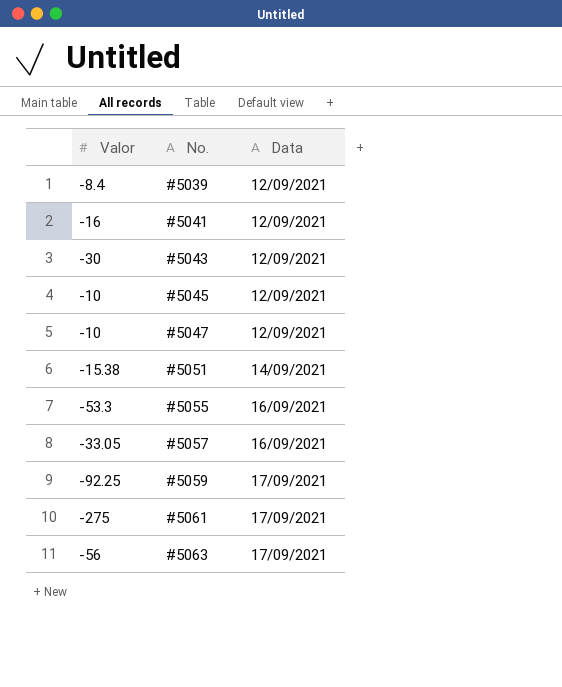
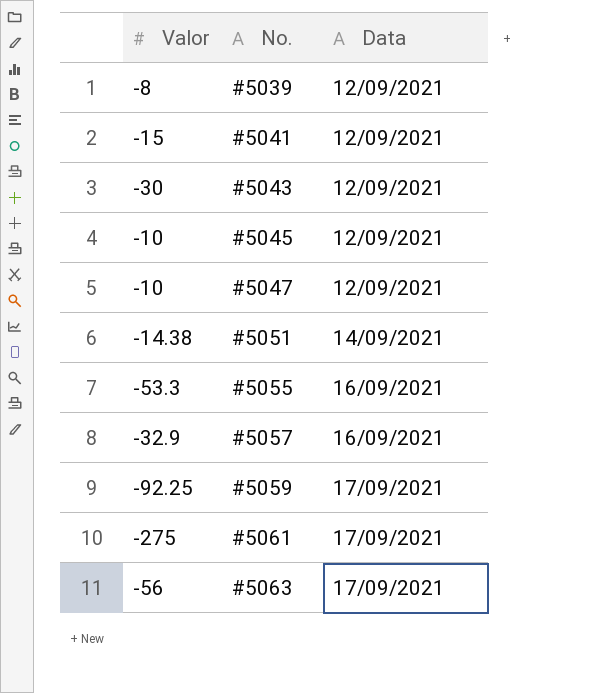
#5039 | Valor: -8.4 -> -8
#5041 | Valor: -16 -> -15
#5051 | Valor: -15.38 -> -14.38
#5057 | Valor: -33.05 -> -32.9

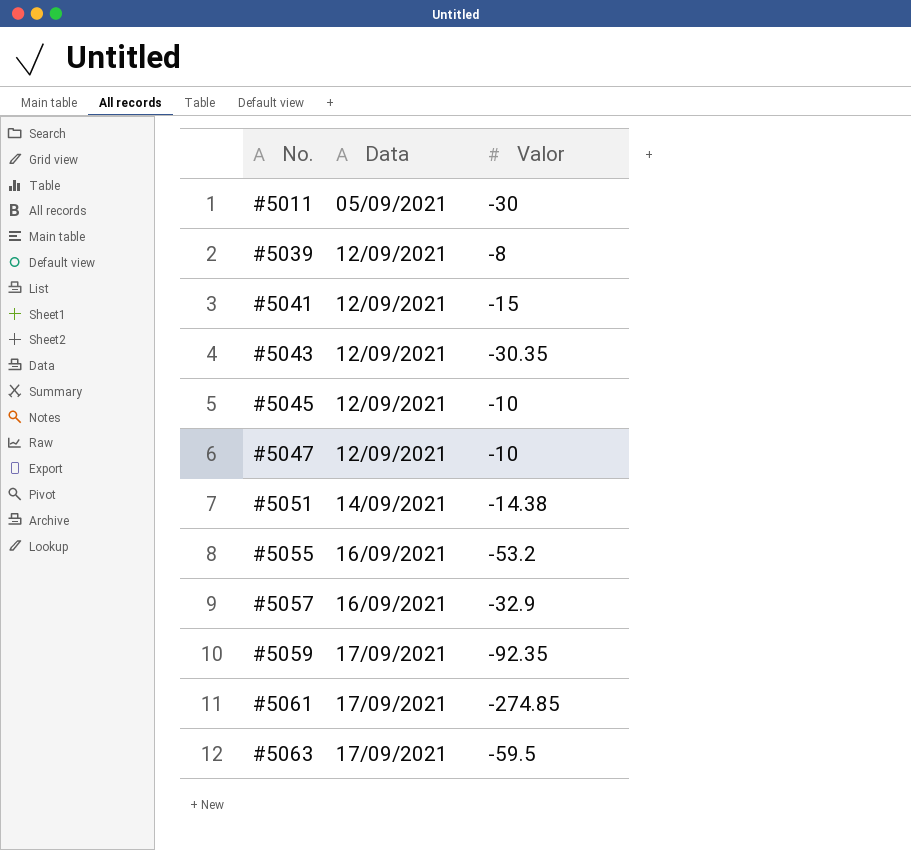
column Valor | position: 1 -> 3
row #5011: none -> 05/09/2021 | -30
#5043 | Valor: -30 -> -30.35
#5055 | Valor: -53.3 -> -53.2
#5059 | Valor: -92.25 -> -92.35
#5061 | Valor: -275 -> -274.85
#5063 | Valor: -56 -> -59.5

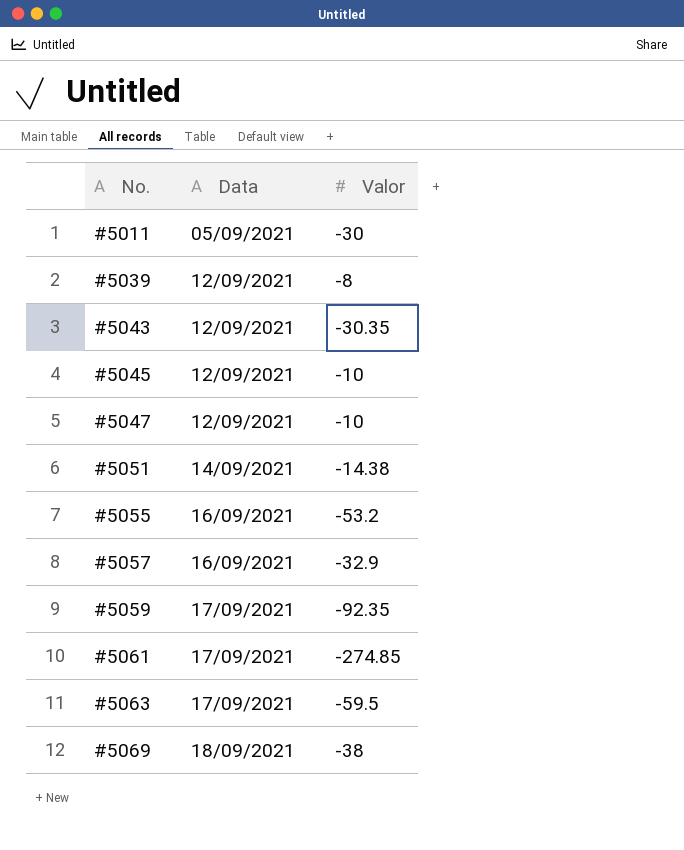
row #5041: 12/09/2021 | -15 -> none
row #5069: none -> 18/09/2021 | -38

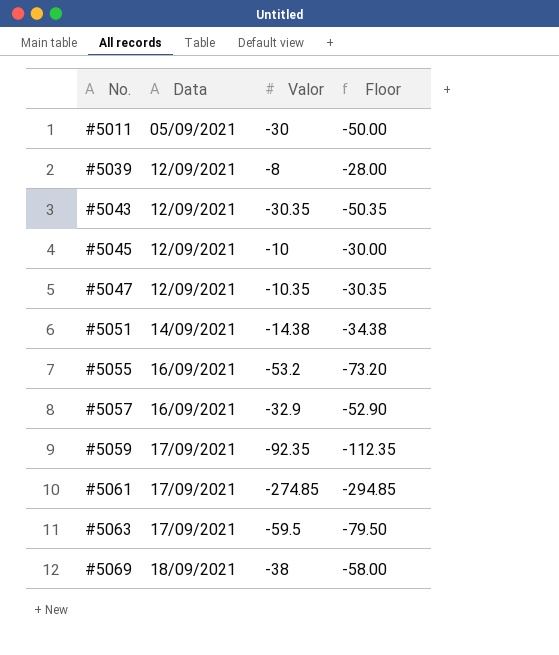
column Floor | formula: none -> [Valor] - 20
#5047 | Valor: -10 -> -10.35

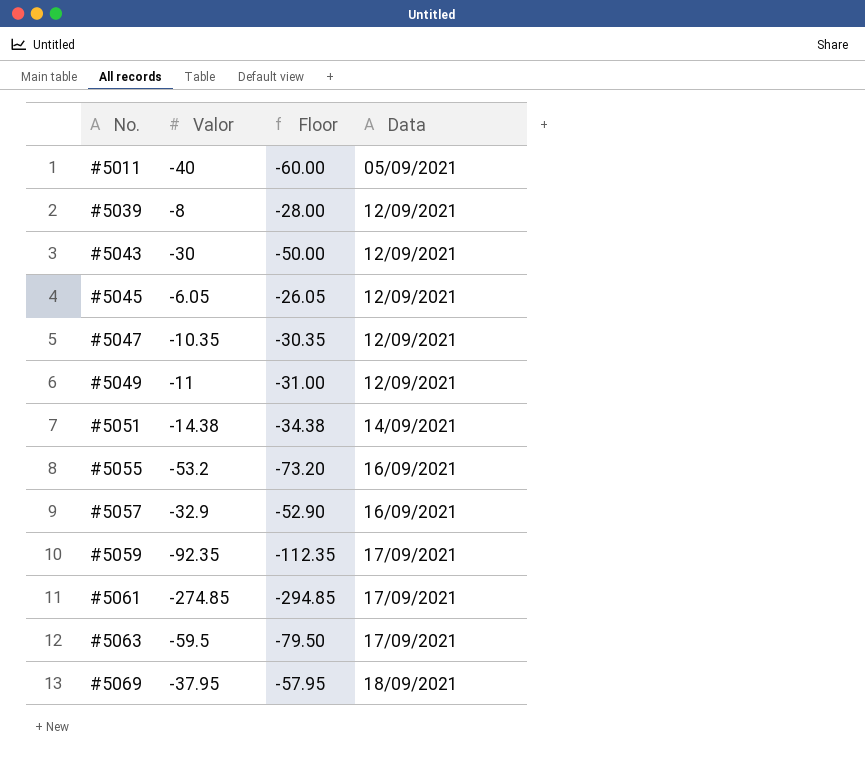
column Data | position: 2 -> 4
#5011 | Valor: -30 -> -40
#5011 | Floor: -50.00 -> -60.00
#5043 | Valor: -30.35 -> -30
#5043 | Floor: -50.35 -> -50.00
#5045 | Valor: -10 -> -6.05
#5045 | Floor: -30.00 -> -26.05
row #5049: none -> -11 | -31.00 | 12/09/2021
#5069 | Valor: -38 -> -37.95
#5069 | Floor: -58.00 -> -57.95

